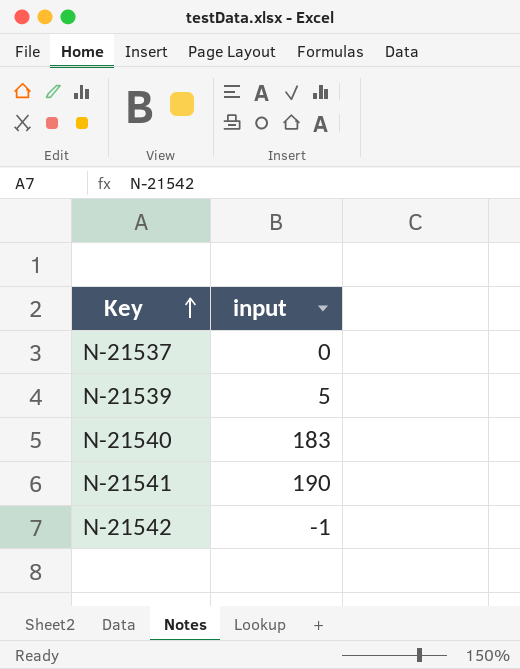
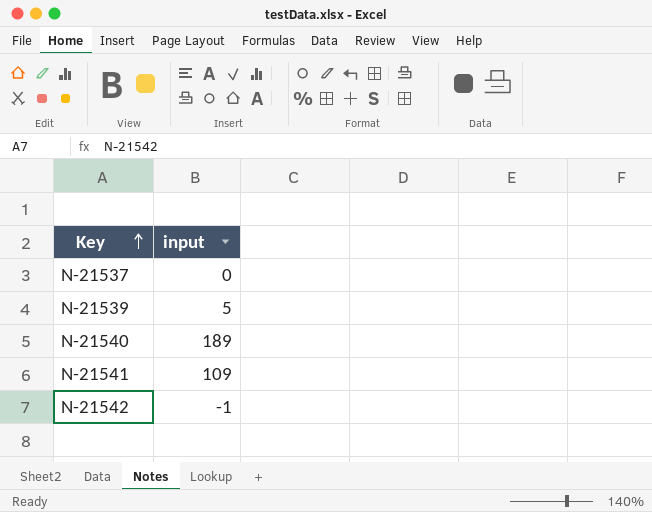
N-21540 | input: 183 -> 189
N-21541 | input: 190 -> 109

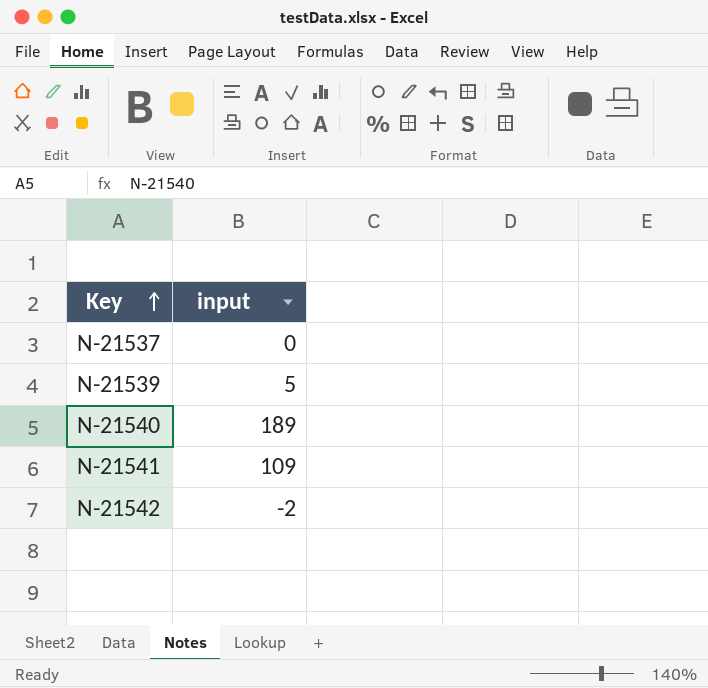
N-21542 | input: -1 -> -2

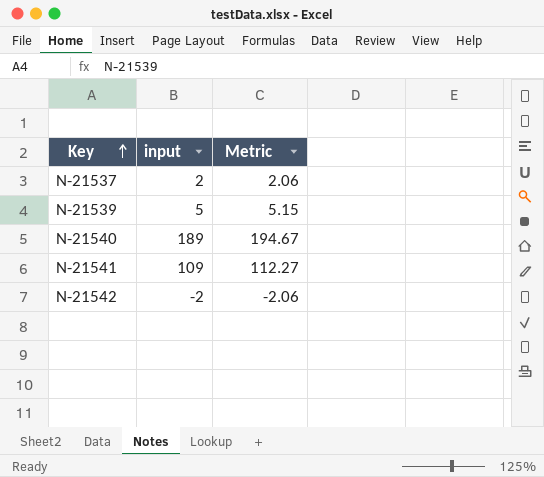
column Metric | formula: none -> [input] * 1.03
N-21537 | input: 0 -> 2

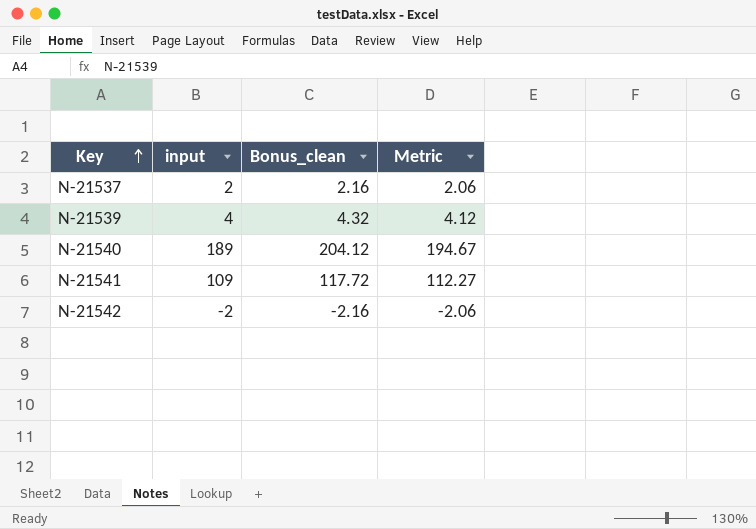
column Bonus_clean | formula: none -> [input] * 1.08
N-21539 | input: 5 -> 4
N-21539 | Metric: 5.15 -> 4.12

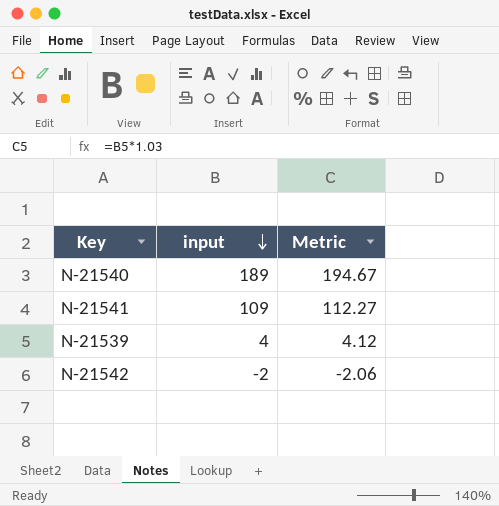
row order: Key ascending -> input descending
column Bonus_clean | formula: [input] * 1.08 -> none
row N-21537: 2 | 2.16 | 2.06 -> none

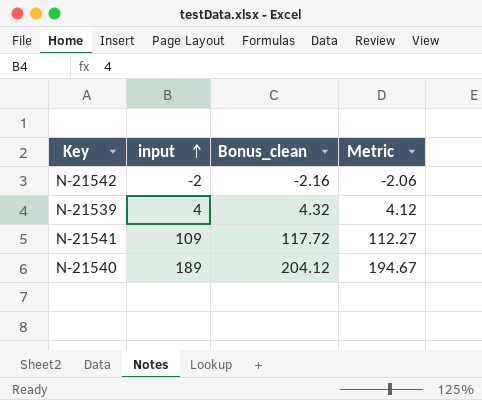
row order: input descending -> input ascending
column Bonus_clean | formula: none -> [input] * 1.08

